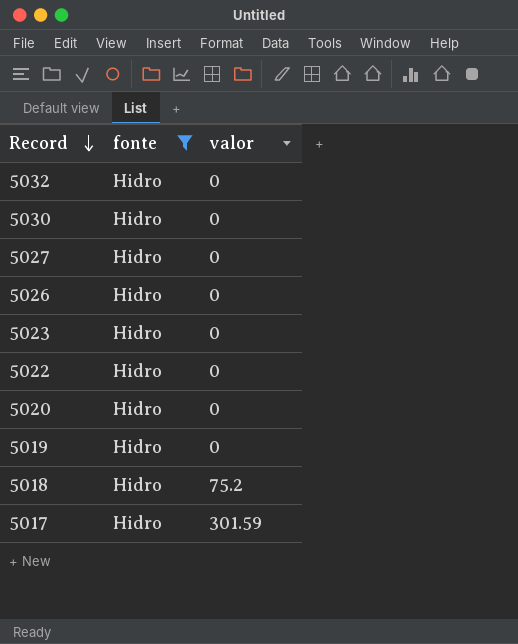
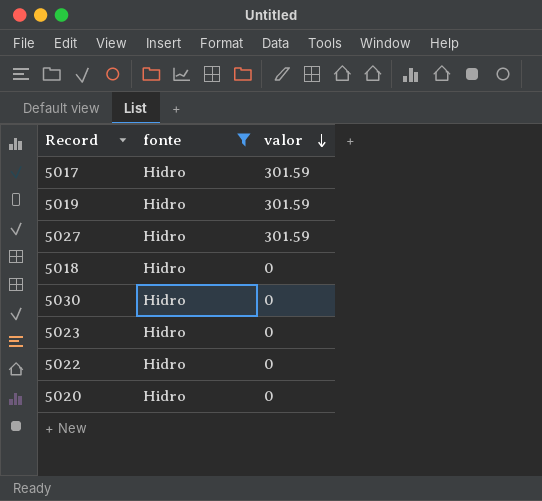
row order: Record descending -> valor descending
row 5032: Hidro | 0 -> none
row 5026: Hidro | 0 -> none
5019 | valor: 0 -> 301.59
5027 | valor: 0 -> 301.59
5018 | valor: 75.2 -> 0

